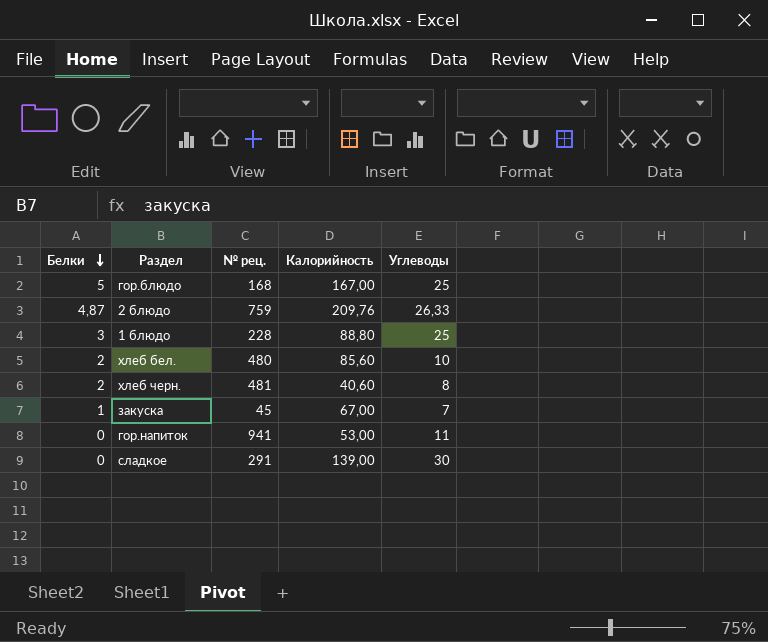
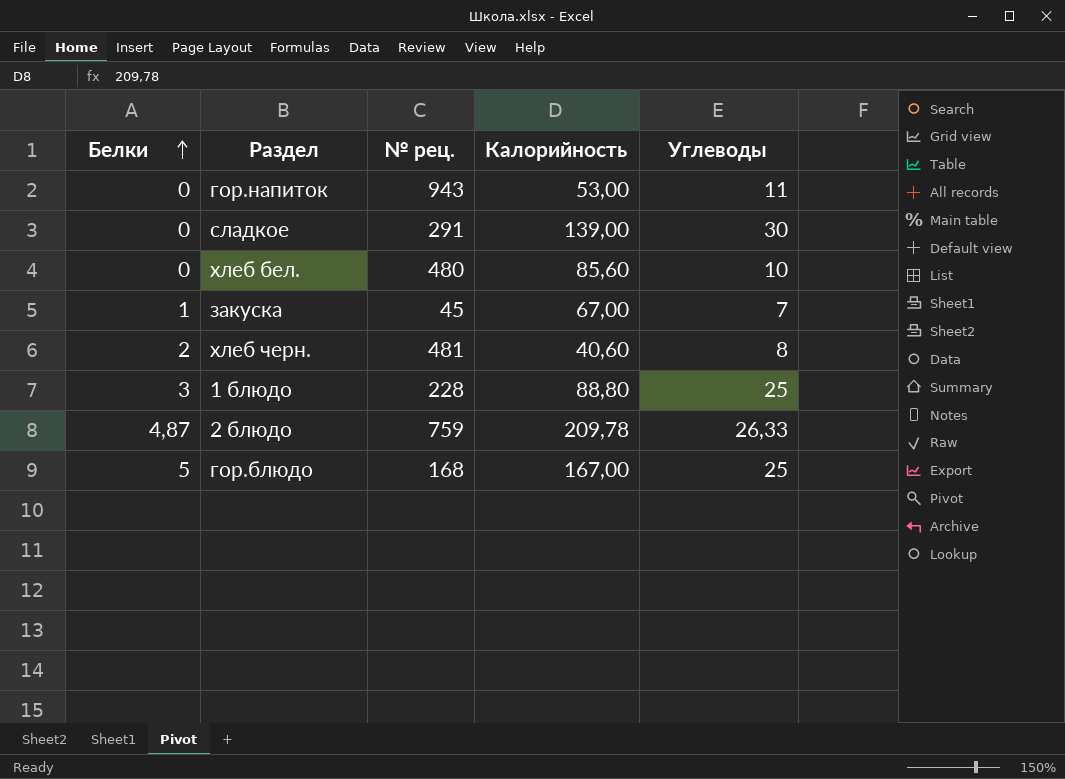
row order: Белки descending -> Белки ascending
гор.напиток | № рец.: 941 -> 943
хлеб бел. | Белки: 2 -> 0
2 блюдо | Калорийность: 209,76 -> 209,78

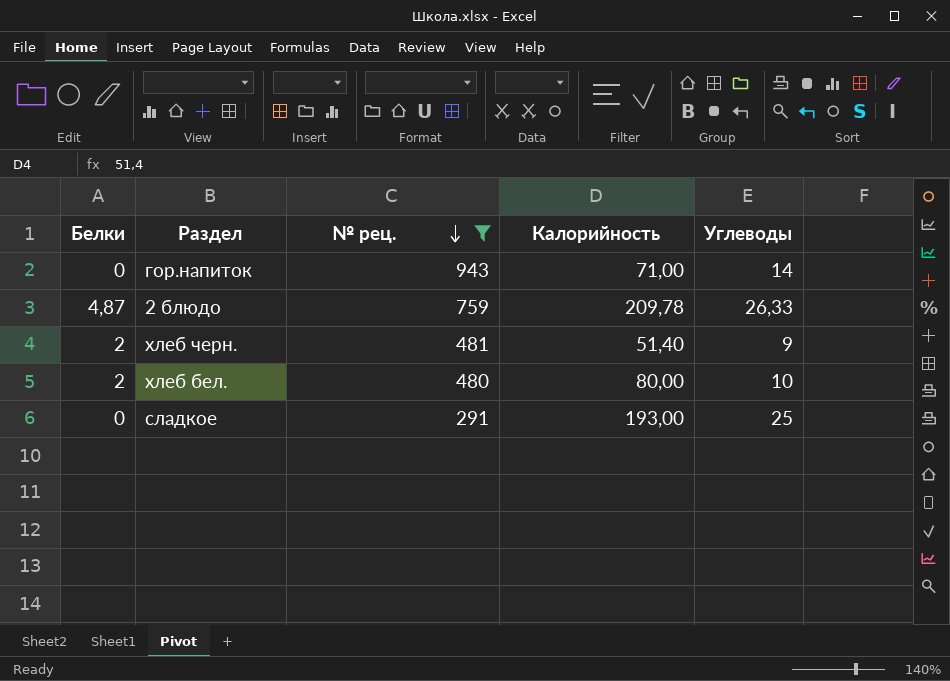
filter: none -> № рец. >= 291
row order: Белки ascending -> № рец. descending
гор.напиток | Калорийность: 53,00 -> 71,00
гор.напиток | Углеводы: 11 -> 14
хлеб черн. | Калорийность: 40,60 -> 51,40
хлеб черн. | Углеводы: 8 -> 9
хлеб бел. | Белки: 0 -> 2
хлеб бел. | Калорийность: 85,60 -> 80,00
сладкое | Калорийность: 139,00 -> 193,00
сладкое | Углеводы: 30 -> 25

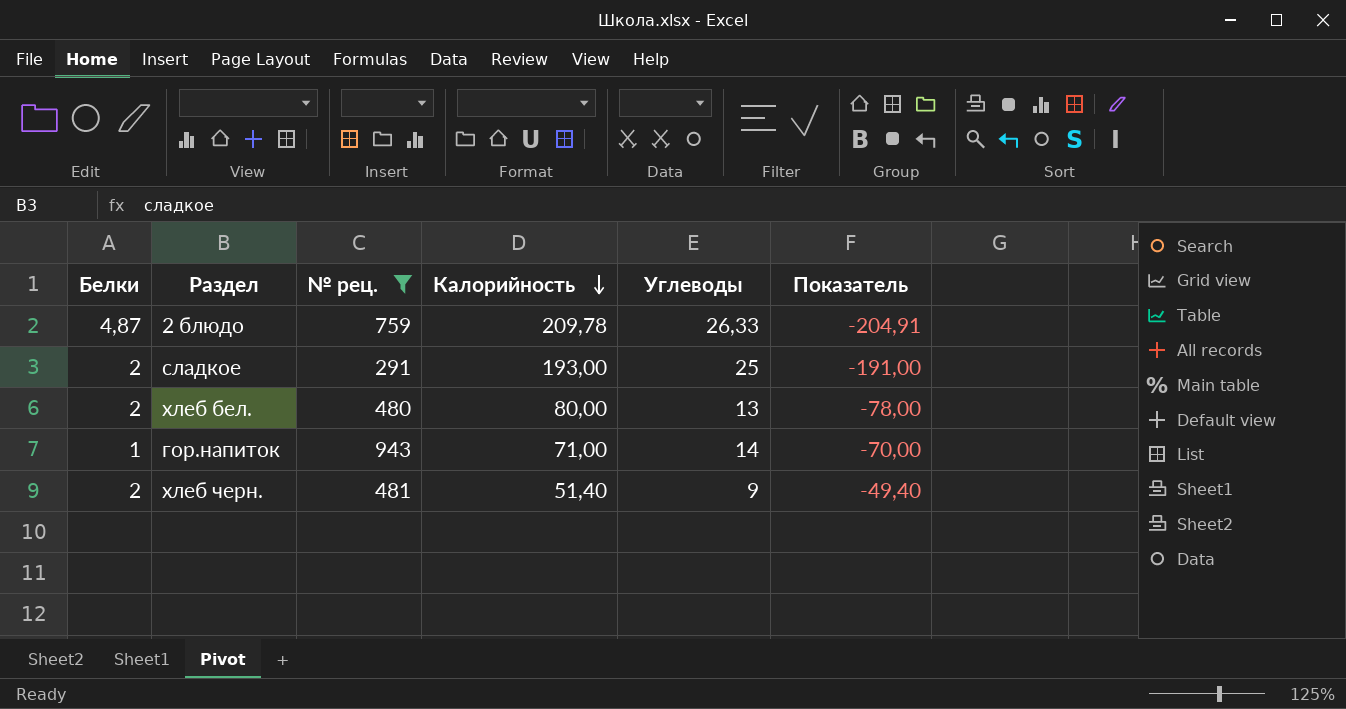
row order: № рец. descending -> Калорийность descending
column Показатель | formula: none -> [Белки] - [Калорийность]
сладкое | Белки: 0 -> 2
хлеб бел. | Углеводы: 10 -> 13
гор.напиток | Белки: 0 -> 1

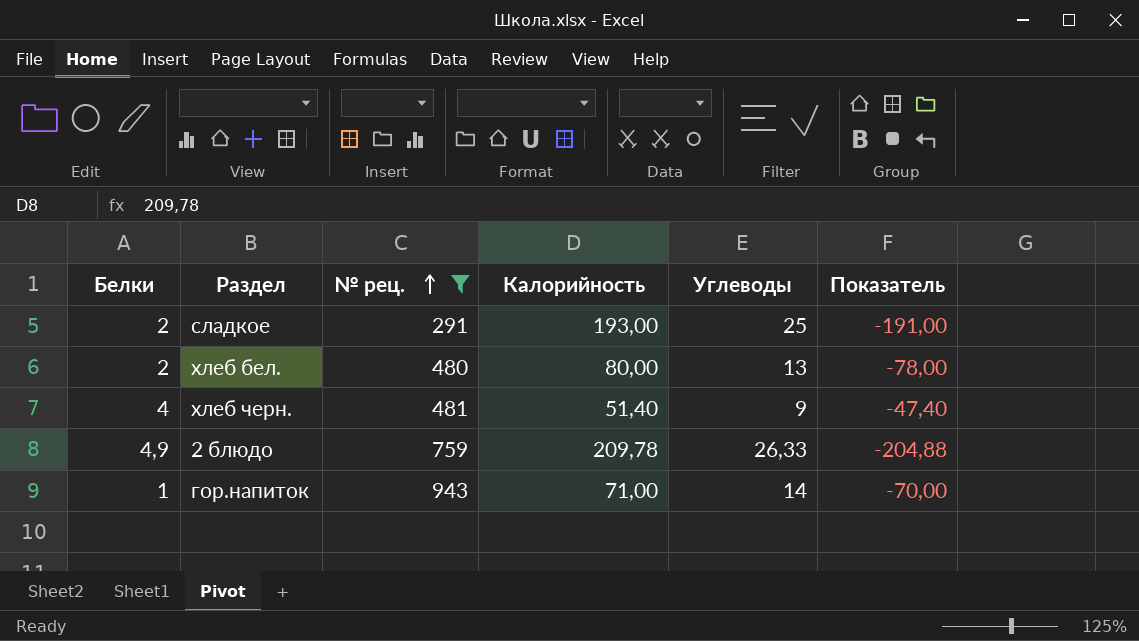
row order: Калорийность descending -> № рец. ascending
хлеб черн. | Белки: 2 -> 4
хлеб черн. | Показатель: -49,40 -> -47,40
2 блюдо | Белки: 4,87 -> 4,9
2 блюдо | Показатель: -204,91 -> -204,88

